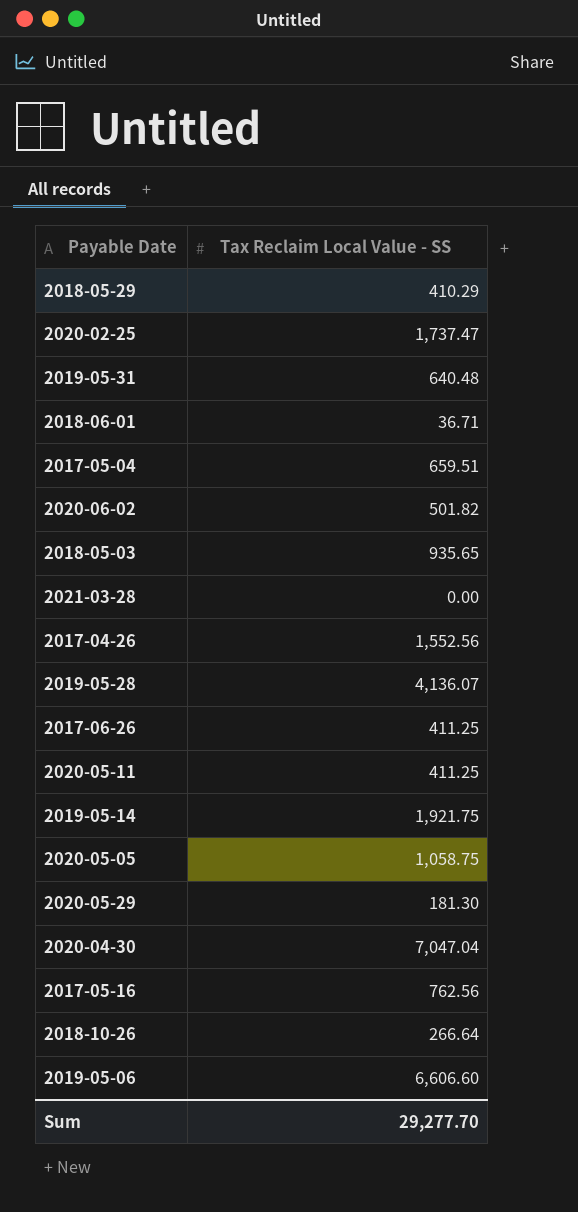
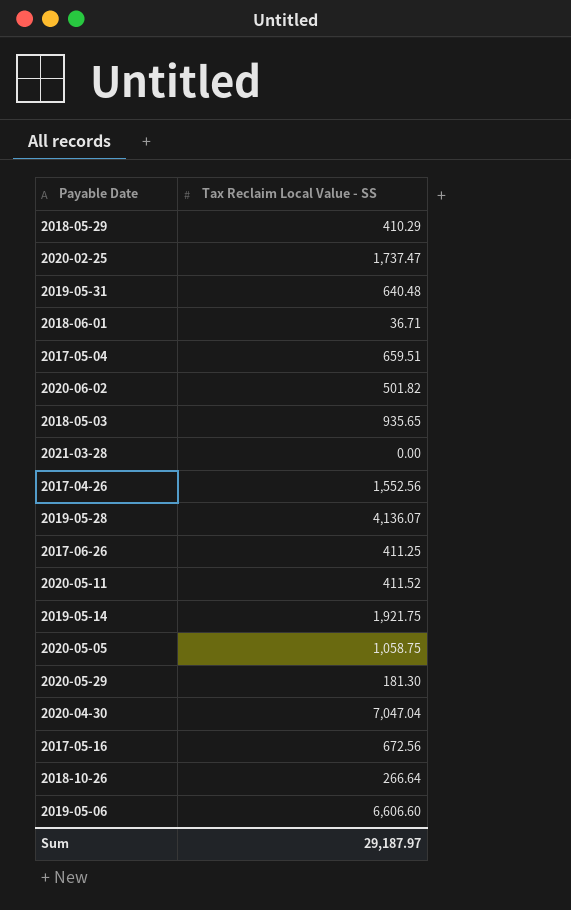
2020-05-11 | Tax Reclaim Local Value - SS: 411.25 -> 411.52
2017-05-16 | Tax Reclaim Local Value - SS: 762.56 -> 672.56
Sum | Tax Reclaim Local Value - SS: 29,277.70 -> 29,187.97

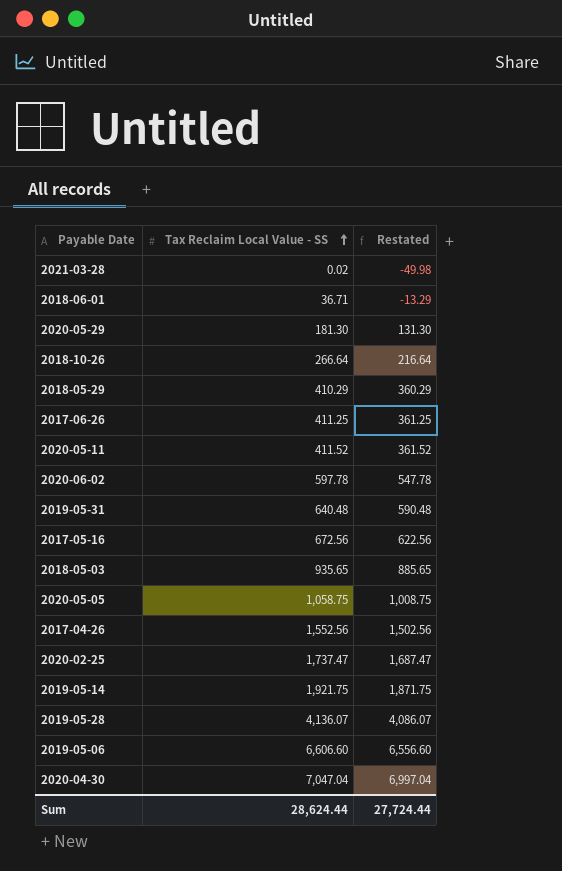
row order: none -> Tax Reclaim Local Value - SS ascending
column Restated | formula: none -> [Tax Reclaim Local Value - SS] - 50
row 2017-05-04: 659.51 -> none
2021-03-28 | Tax Reclaim Local Value - SS: 0.00 -> 0.02
2020-06-02 | Tax Reclaim Local Value - SS: 501.82 -> 597.78
Sum | Tax Reclaim Local Value - SS: 29,187.97 -> 28,624.44

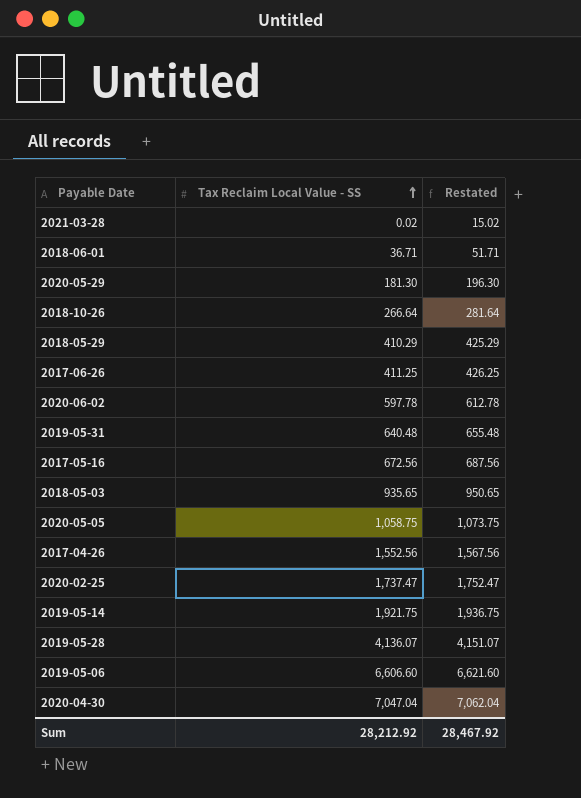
column Restated | formula: [Tax Reclaim Local Value - SS] - 50 -> [Tax Reclaim Local Value - SS] + 15
row 2020-05-11: 411.52 | 361.52 -> none
Sum | Tax Reclaim Local Value - SS: 28,624.44 -> 28,212.92
Sum | Restated: 27,724.44 -> 28,467.92

